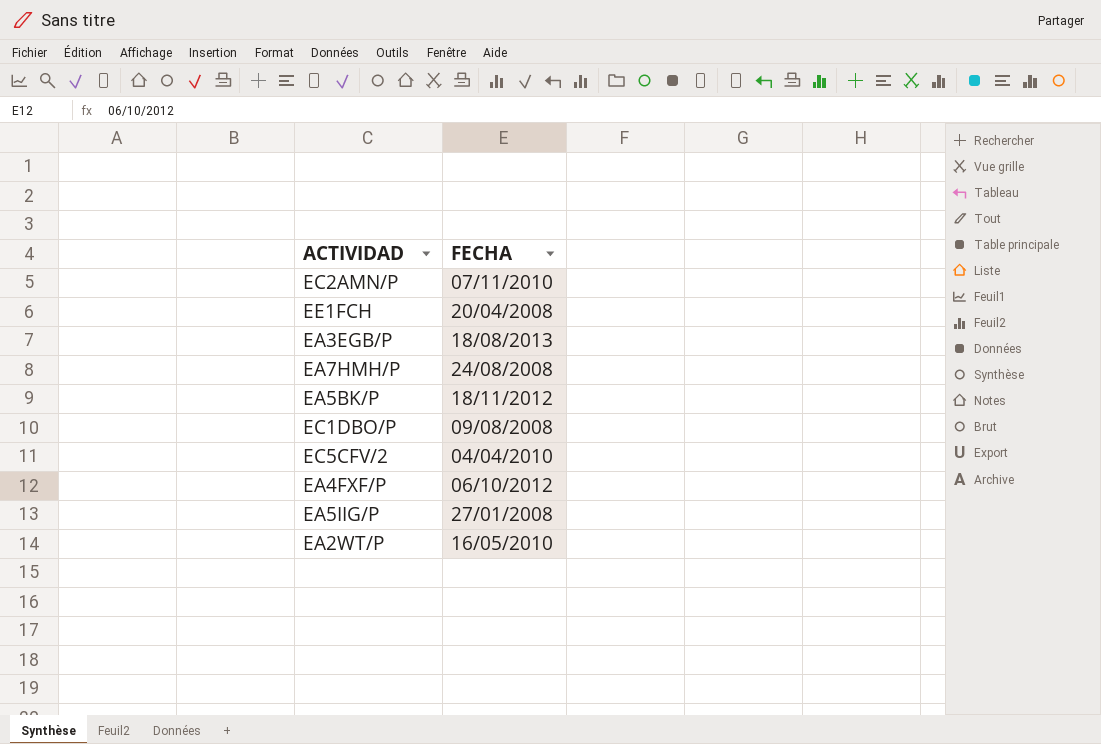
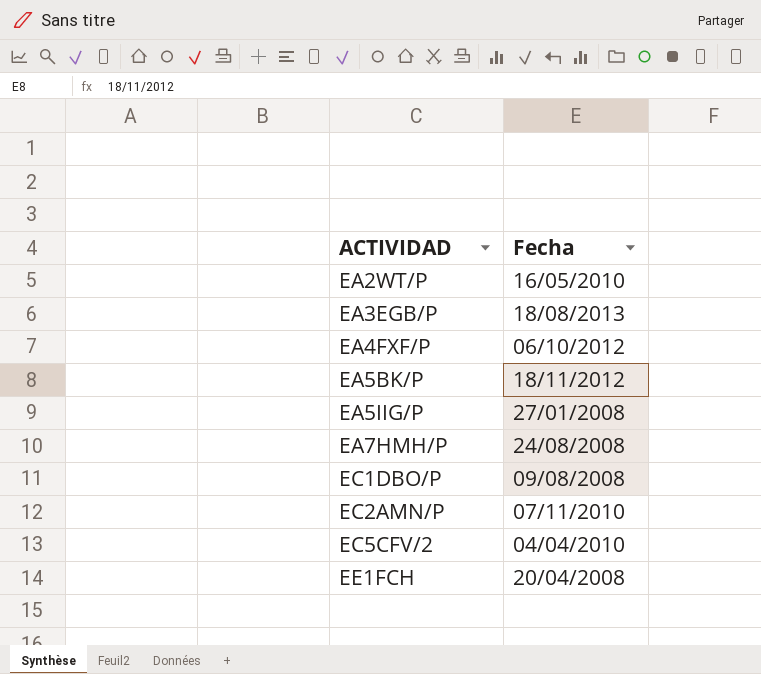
row order: none -> ACTIVIDAD ascending
column name: FECHA -> Fecha

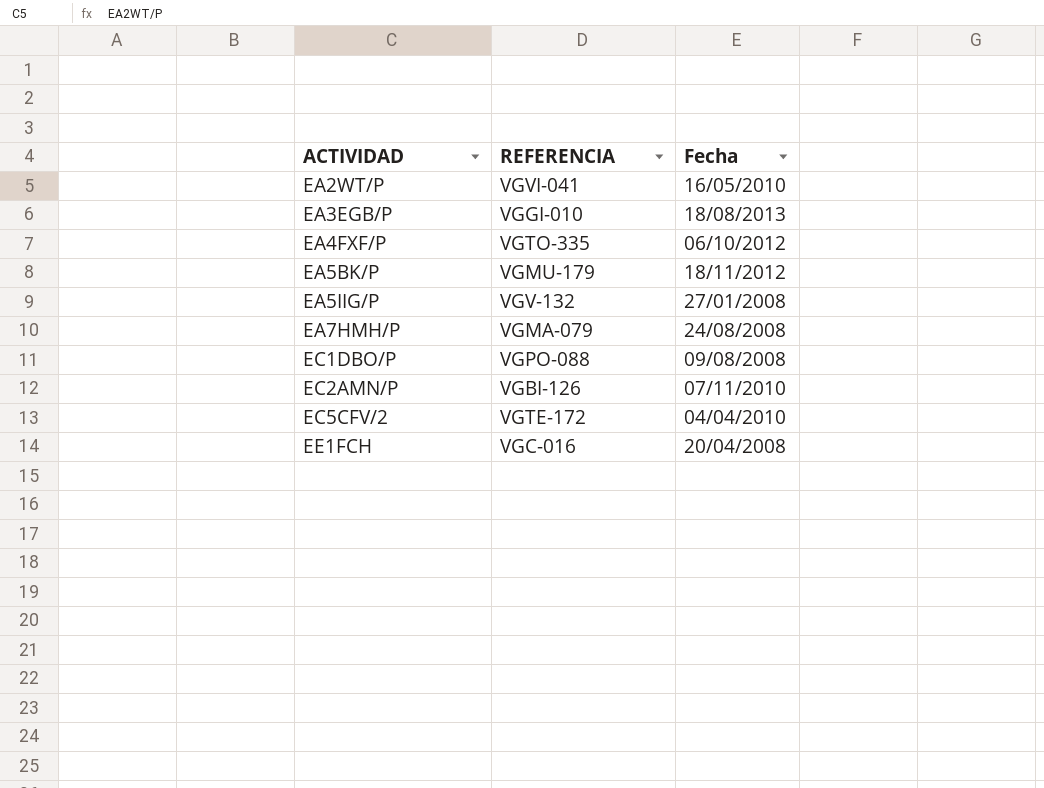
column REFERENCIA | position: none -> 2

